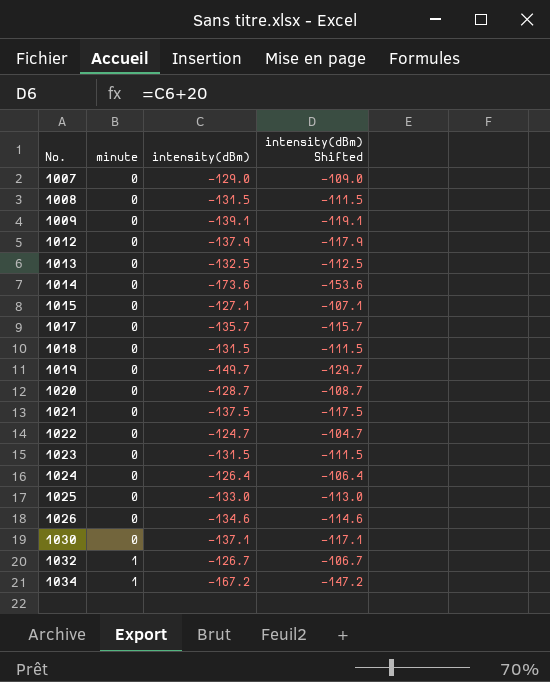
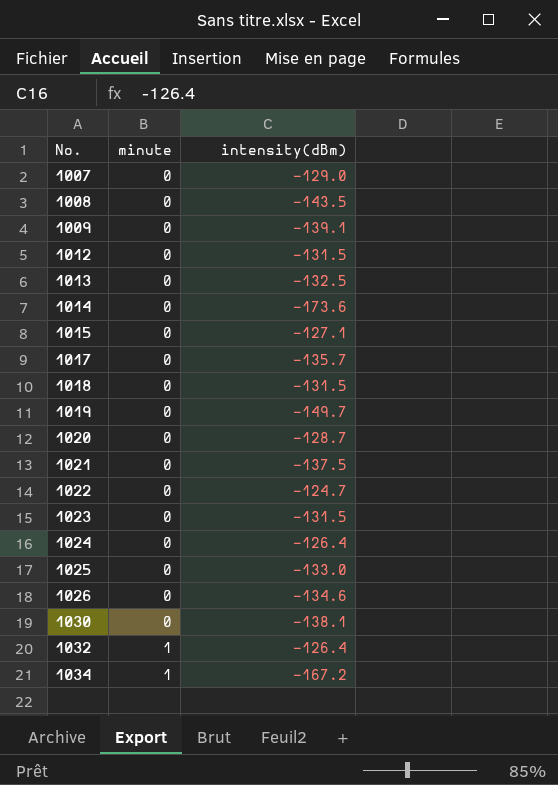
column intensity(dBm) Shifted | formula: [intensity(dBm)] + 20 -> none
1008 | intensity(dBm): -131.5 -> -143.5
1012 | intensity(dBm): -137.9 -> -131.5
1030 | intensity(dBm): -137.1 -> -138.1
1032 | intensity(dBm): -126.7 -> -126.4

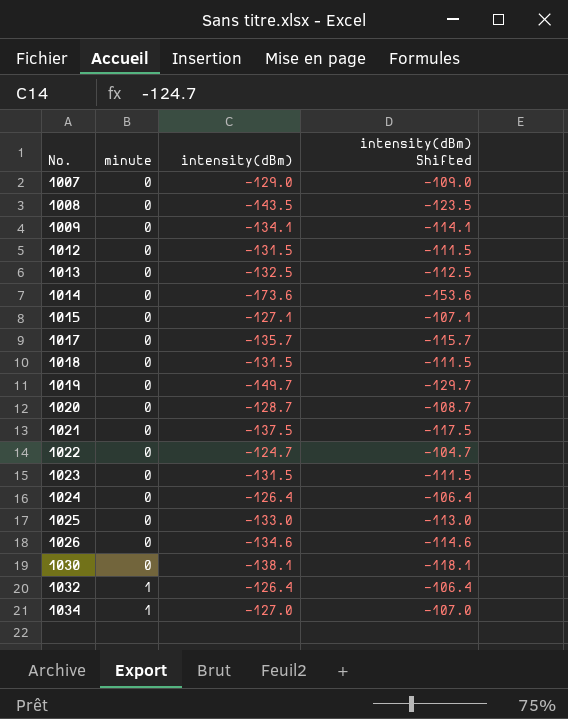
column intensity(dBm) Shifted | formula: none -> [intensity(dBm)] + 20
1009 | intensity(dBm): -139.1 -> -134.1
1034 | intensity(dBm): -167.2 -> -127.0

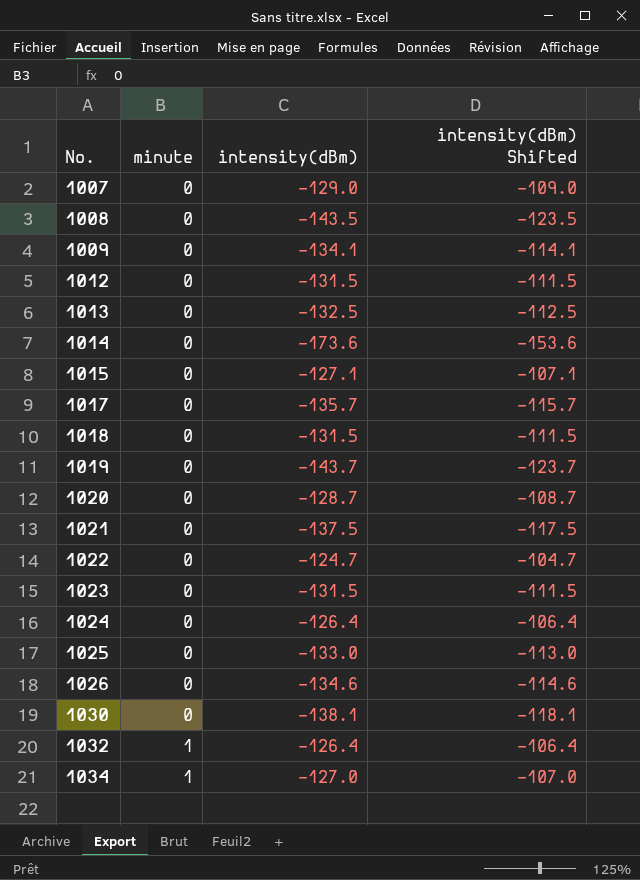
1019 | intensity(dBm): -149.7 -> -143.7
1019 | intensity(dBm) Shifted: -129.7 -> -123.7

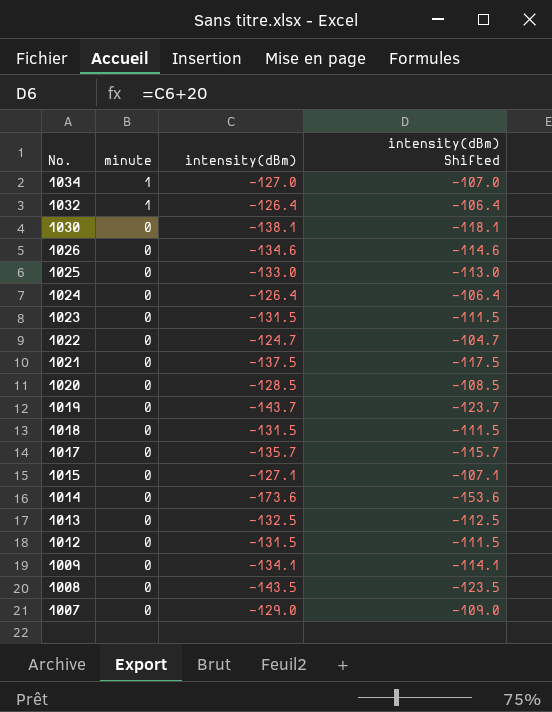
row order: No. ascending -> No. descending
1020 | intensity(dBm): -128.7 -> -128.5
1020 | intensity(dBm) Shifted: -108.7 -> -108.5

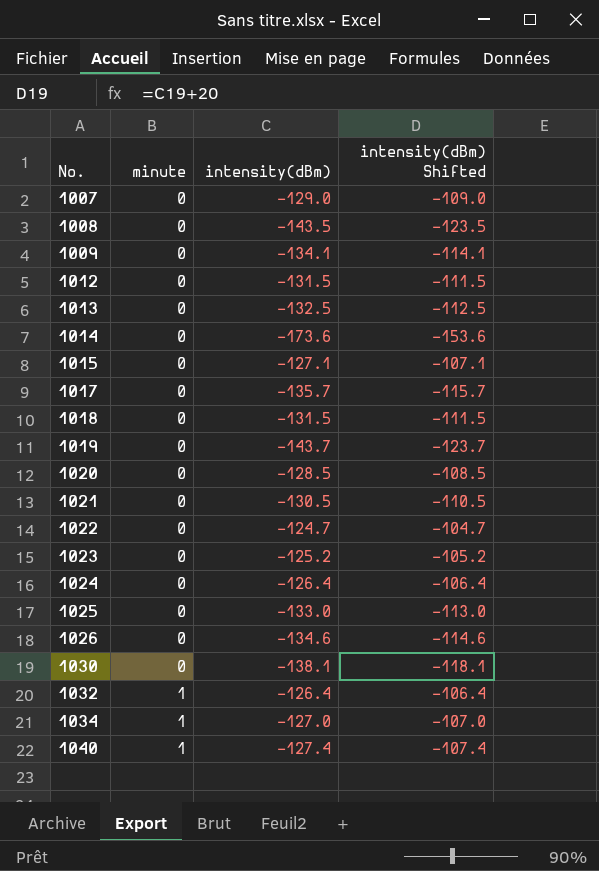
row order: No. descending -> No. ascending
1021 | intensity(dBm): -137.5 -> -130.5
1021 | intensity(dBm) Shifted: -117.5 -> -110.5
1023 | intensity(dBm): -131.5 -> -125.2
1023 | intensity(dBm) Shifted: -111.5 -> -105.2
row 1040: none -> 1 | -127.4 | -107.4

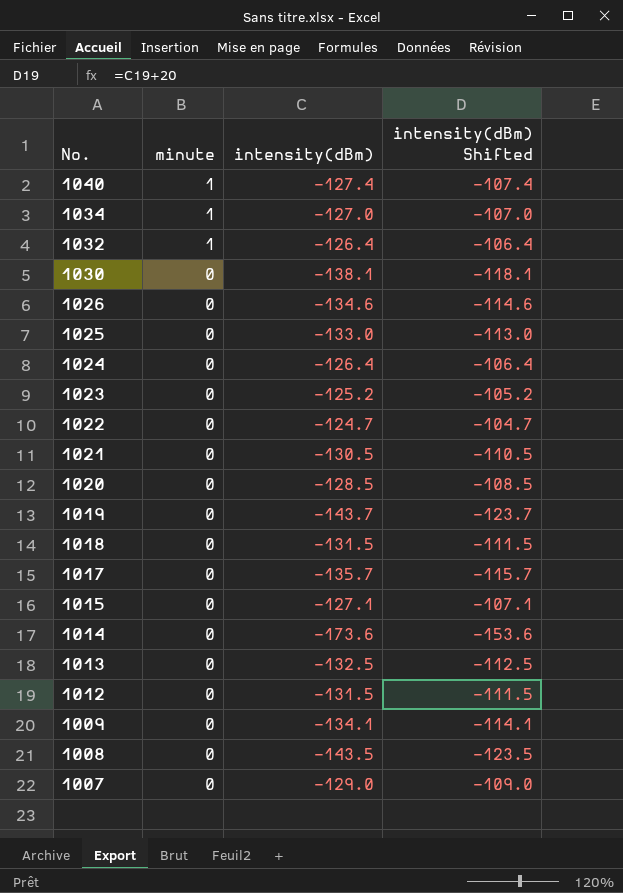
row order: No. ascending -> No. descending

